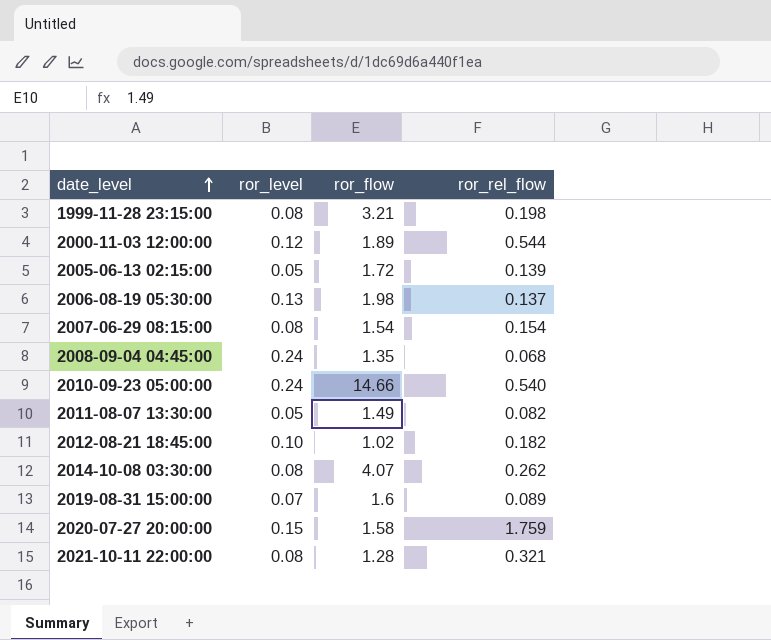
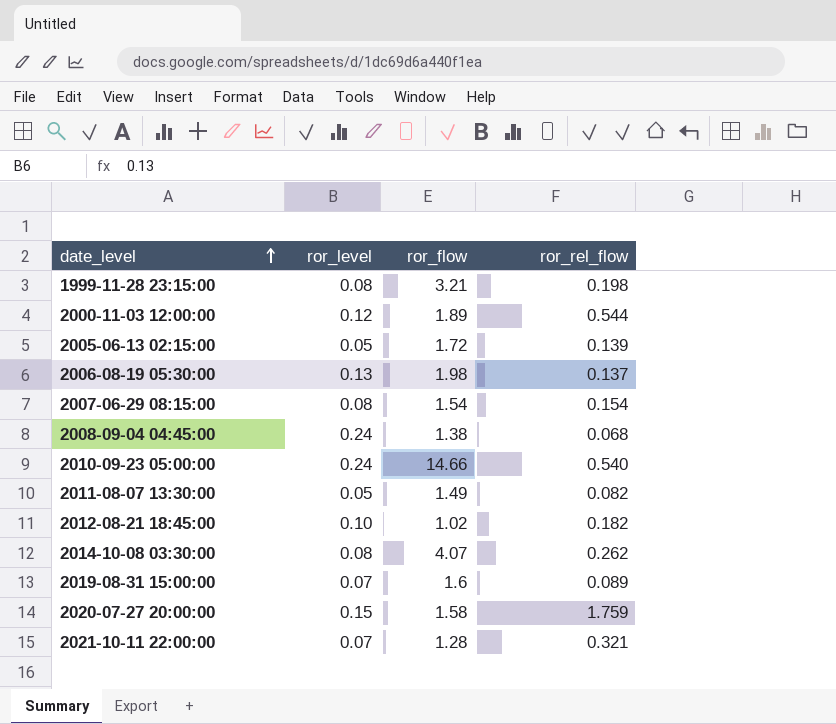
2008-09-04 04:45:00 | ror_flow: 1.35 -> 1.38
2021-10-11 22:00:00 | ror_level: 0.08 -> 0.07

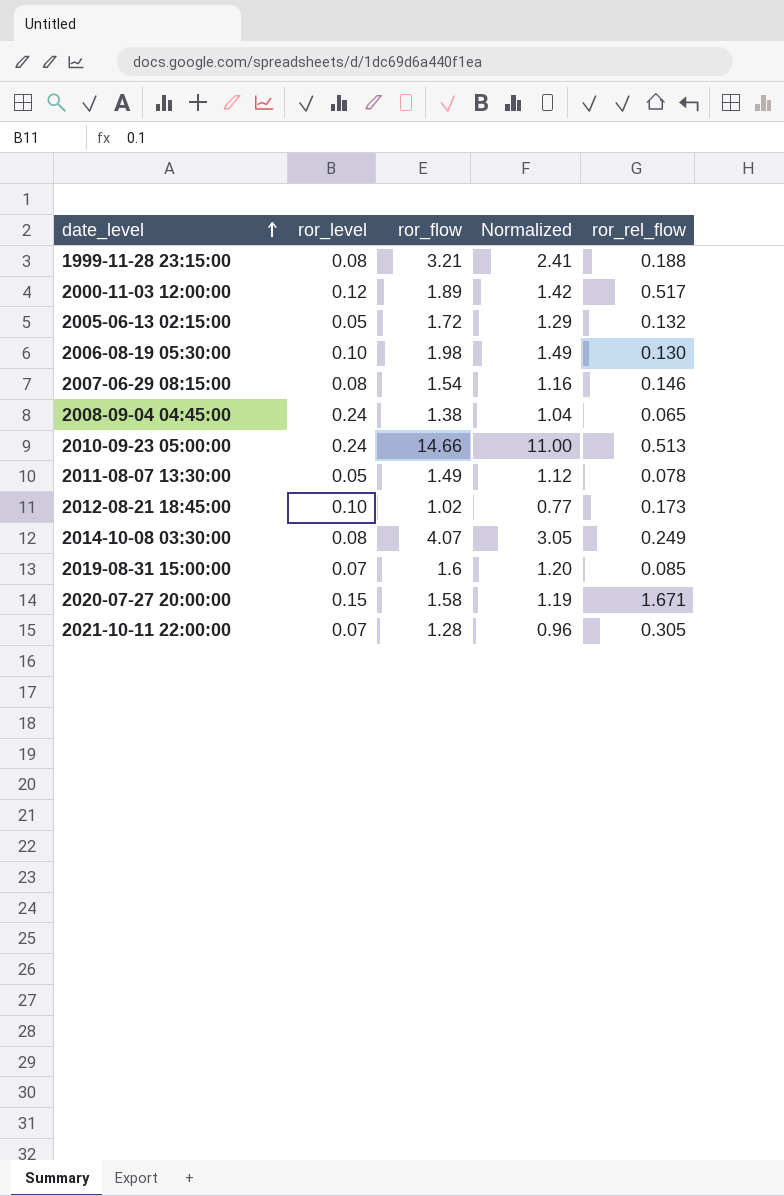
column Normalized | formula: none -> [ror_flow] * 0.75
1999-11-28 23:15:00 | ror_rel_flow: 0.198 -> 0.188
2000-11-03 12:00:00 | ror_rel_flow: 0.544 -> 0.517
2005-06-13 02:15:00 | ror_rel_flow: 0.139 -> 0.132
2006-08-19 05:30:00 | ror_level: 0.13 -> 0.10
2006-08-19 05:30:00 | ror_rel_flow: 0.137 -> 0.130
2007-06-29 08:15:00 | ror_rel_flow: 0.154 -> 0.146
2008-09-04 04:45:00 | ror_rel_flow: 0.068 -> 0.065
2010-09-23 05:00:00 | ror_rel_flow: 0.540 -> 0.513
2011-08-07 13:30:00 | ror_rel_flow: 0.082 -> 0.078
2012-08-21 18:45:00 | ror_rel_flow: 0.182 -> 0.173
2014-10-08 03:30:00 | ror_rel_flow: 0.262 -> 0.249
2019-08-31 15:00:00 | ror_rel_flow: 0.089 -> 0.085
2020-07-27 20:00:00 | ror_rel_flow: 1.759 -> 1.671
2021-10-11 22:00:00 | ror_rel_flow: 0.321 -> 0.305

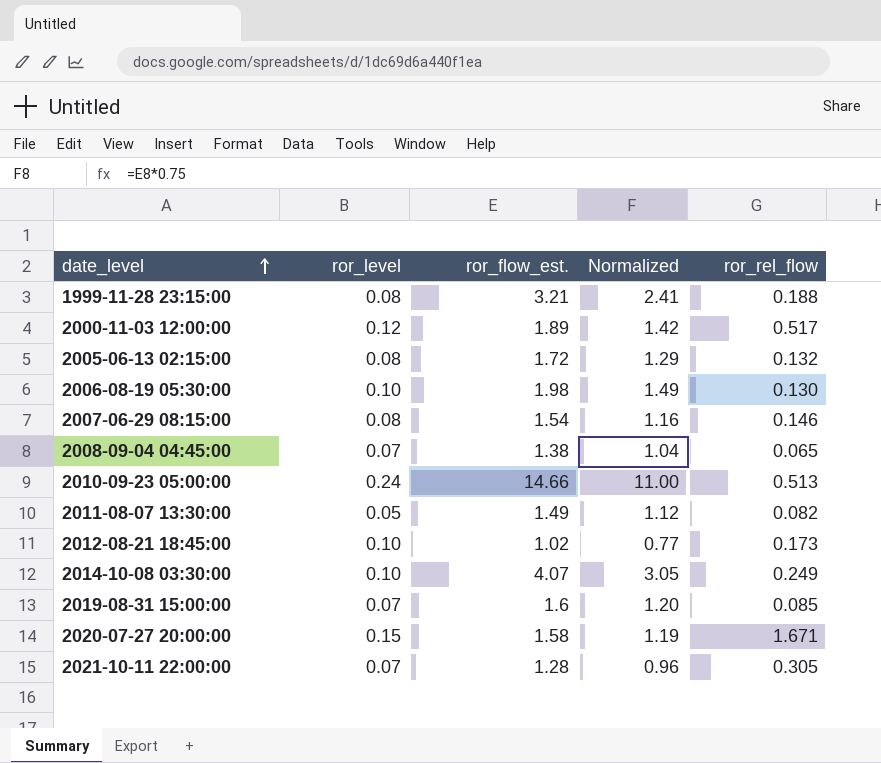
column name: ror_flow -> ror_flow_est.
2005-06-13 02:15:00 | ror_level: 0.05 -> 0.08
2008-09-04 04:45:00 | ror_level: 0.24 -> 0.07
2011-08-07 13:30:00 | ror_rel_flow: 0.078 -> 0.082
2014-10-08 03:30:00 | ror_level: 0.08 -> 0.10

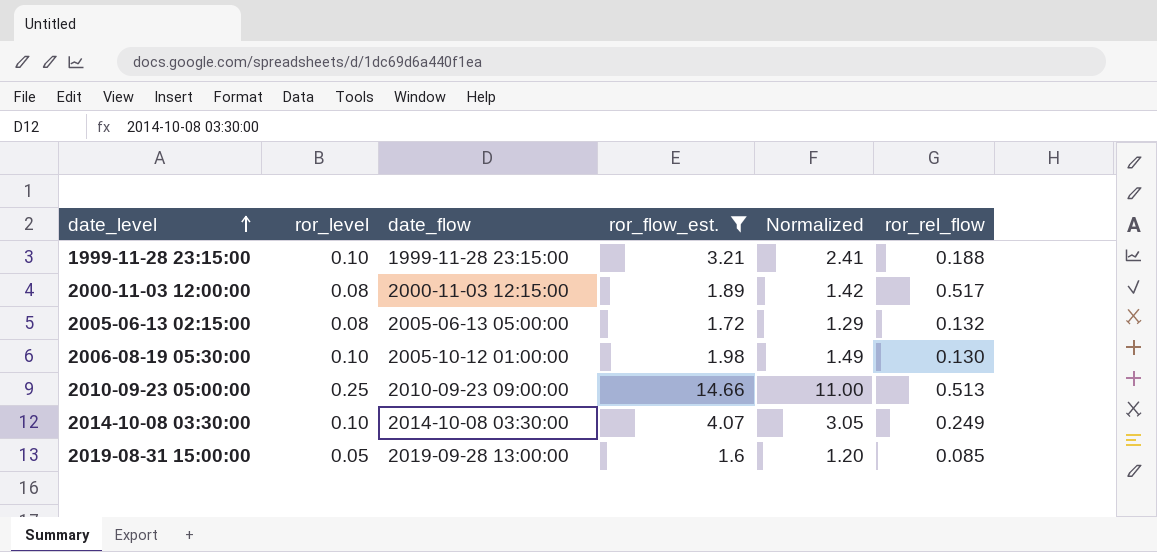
filter: none -> ror_flow_est. >= 1.6
column date_flow | position: none -> 3
1999-11-28 23:15:00 | ror_level: 0.08 -> 0.10
2000-11-03 12:00:00 | ror_level: 0.12 -> 0.08
2010-09-23 05:00:00 | ror_level: 0.24 -> 0.25
2019-08-31 15:00:00 | ror_level: 0.07 -> 0.05

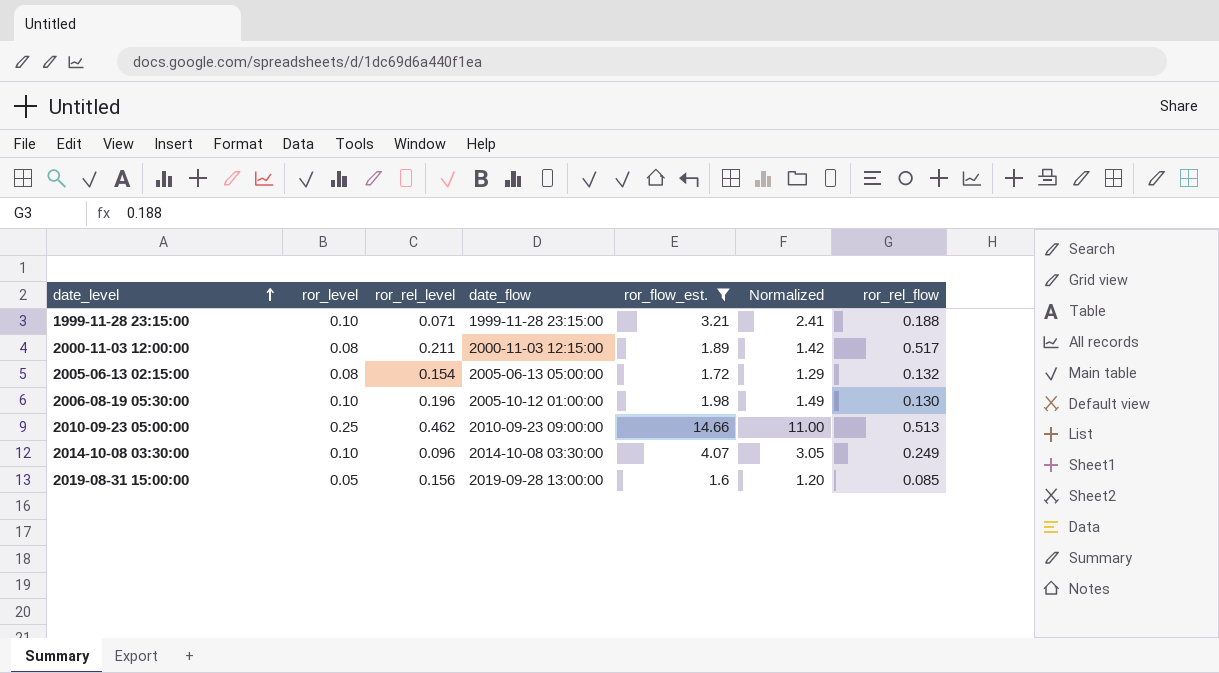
column ror_rel_level | position: none -> 3

